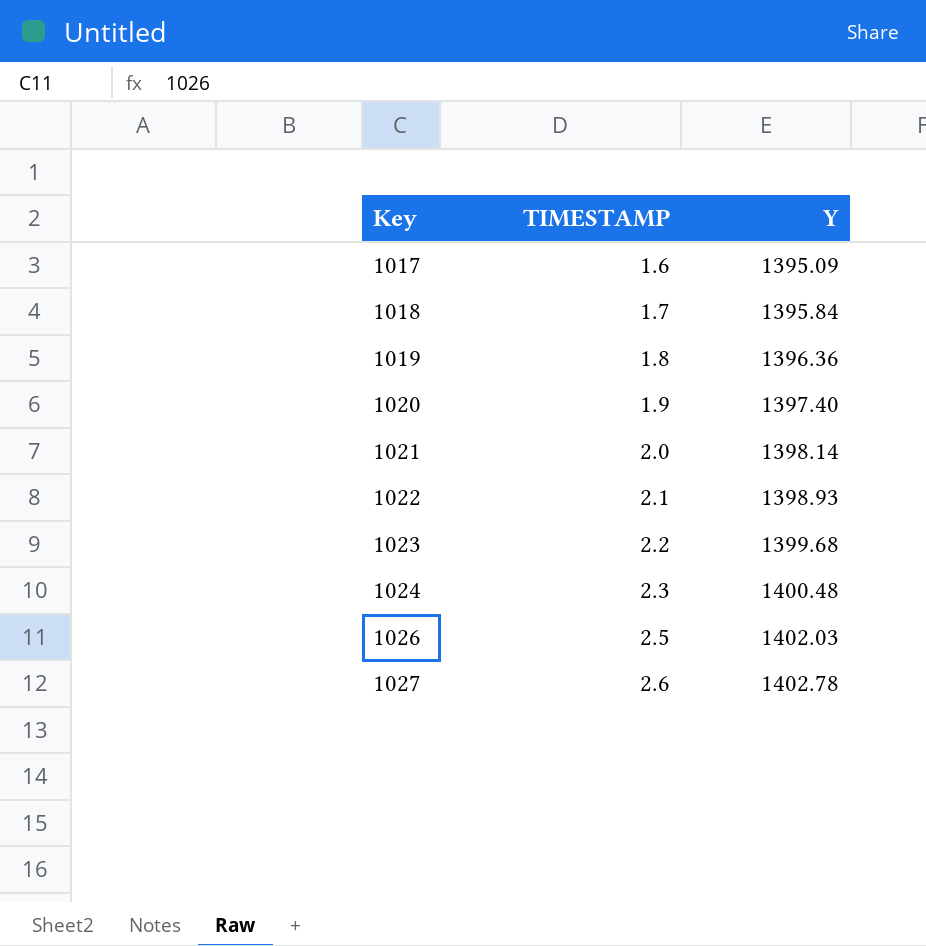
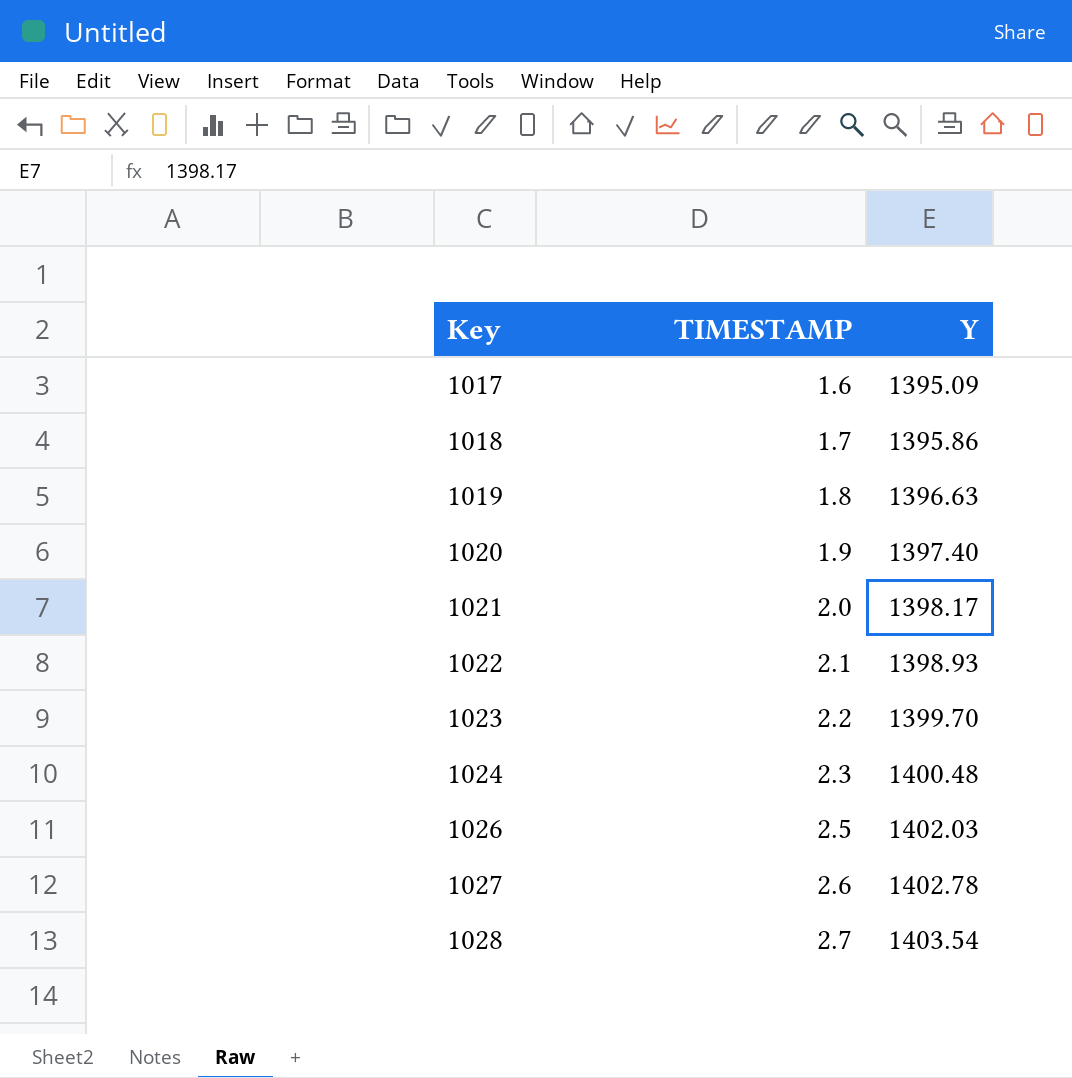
1018 | Y: 1395.84 -> 1395.86
1019 | Y: 1396.36 -> 1396.63
1021 | Y: 1398.14 -> 1398.17
1023 | Y: 1399.68 -> 1399.70
row 1028: none -> 2.7 | 1403.54

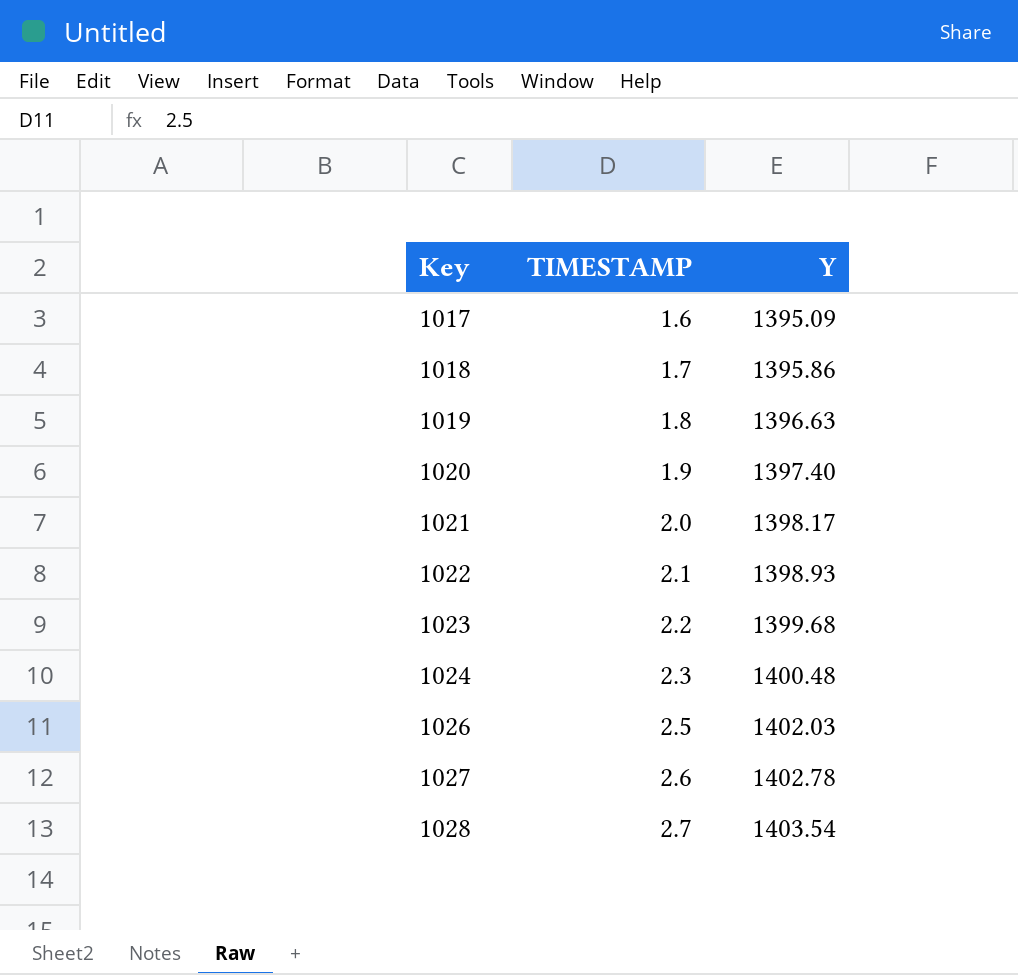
1023 | Y: 1399.70 -> 1399.68

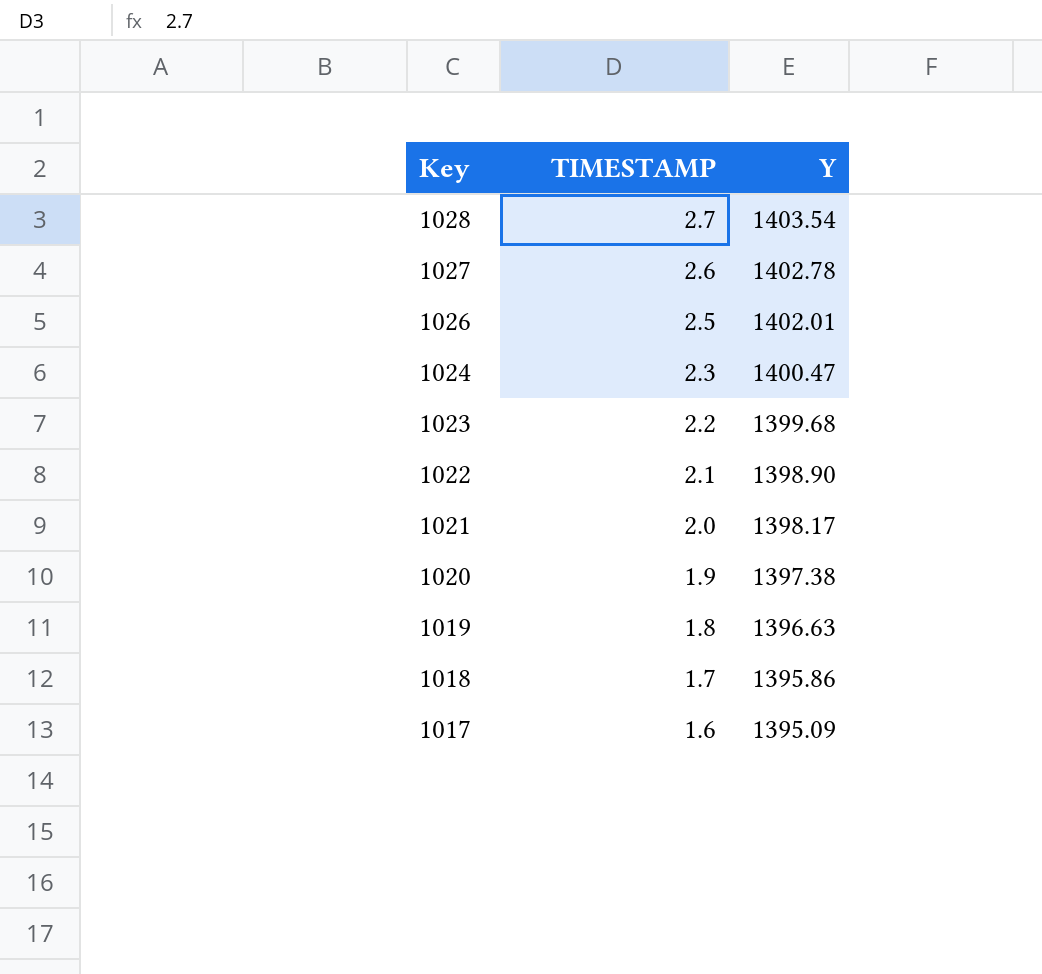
row order: Key ascending -> Key descending
1026 | Y: 1402.03 -> 1402.01
1024 | Y: 1400.48 -> 1400.47
1022 | Y: 1398.93 -> 1398.90
1020 | Y: 1397.40 -> 1397.38

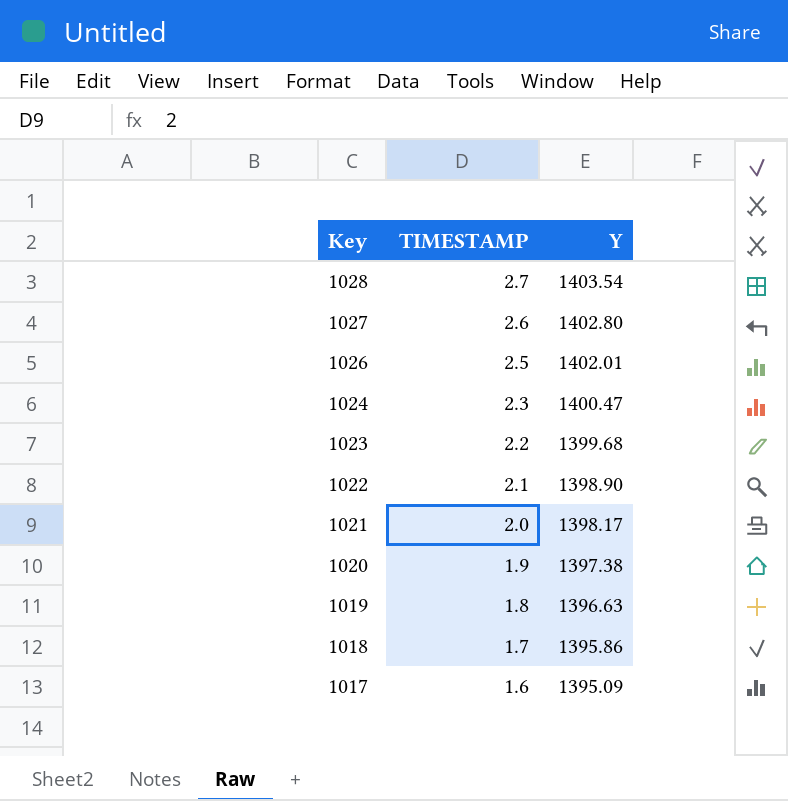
1027 | Y: 1402.78 -> 1402.80

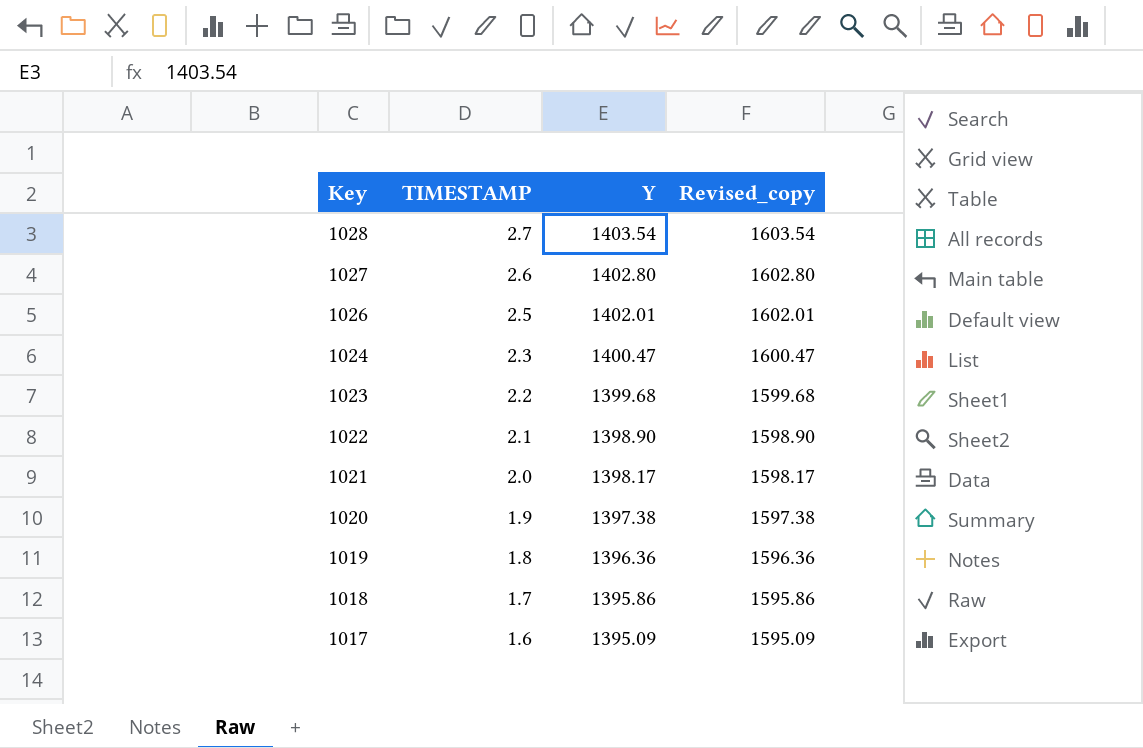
column Revised_copy | formula: none -> [Y] + 200
1019 | Y: 1396.63 -> 1396.36

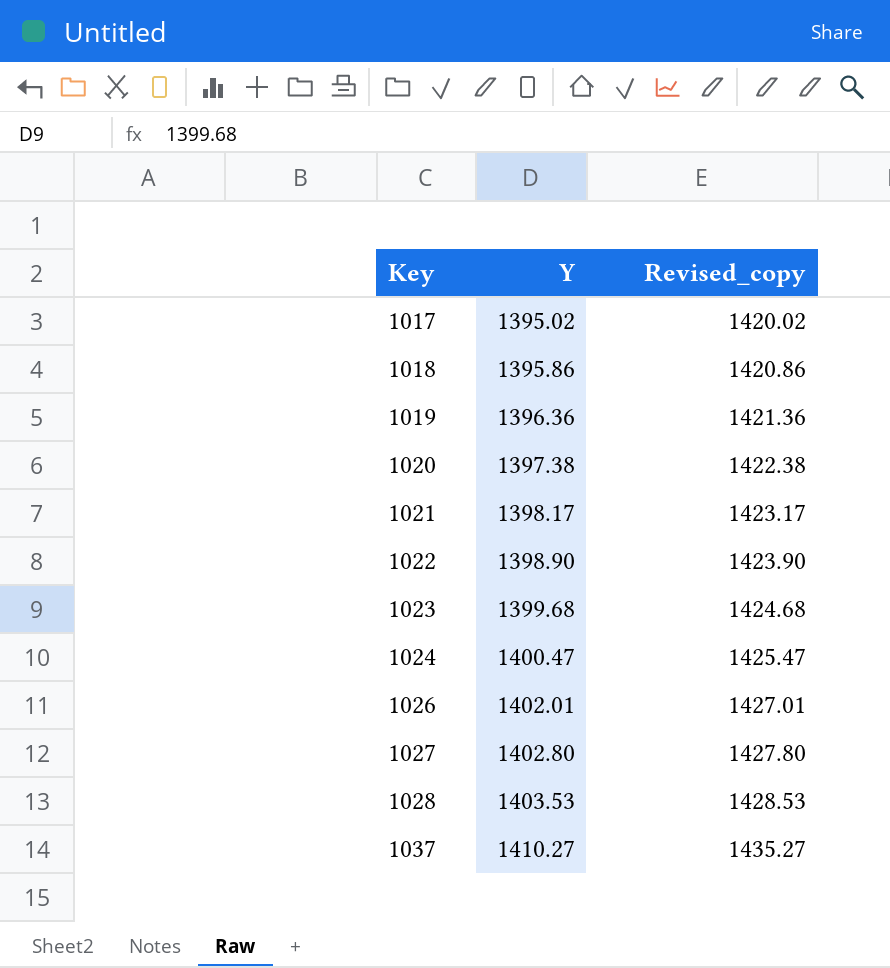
row order: Key descending -> Key ascending
column TIMESTAMP | position: 2 -> none
column Revised_copy | formula: [Y] + 200 -> [Y] + 25
1017 | Y: 1395.09 -> 1395.02
1028 | Y: 1403.54 -> 1403.53
row 1037: none -> 1410.27 | 1435.27

